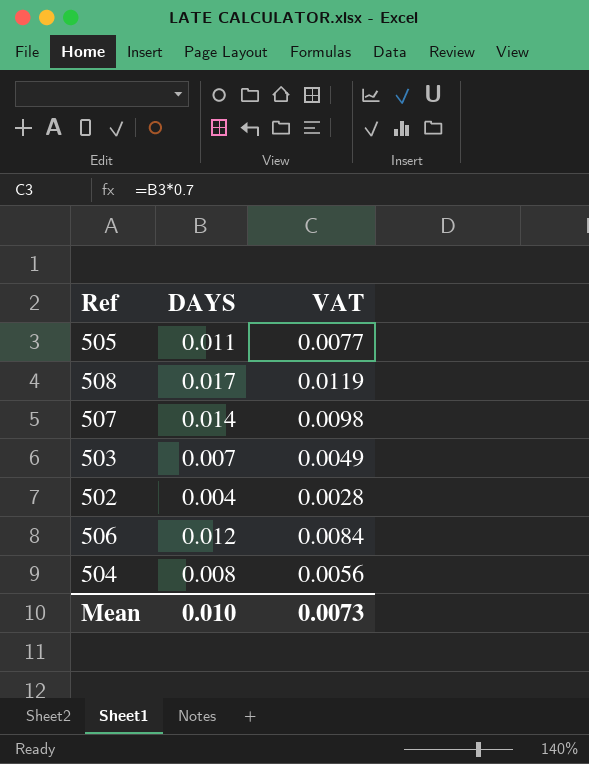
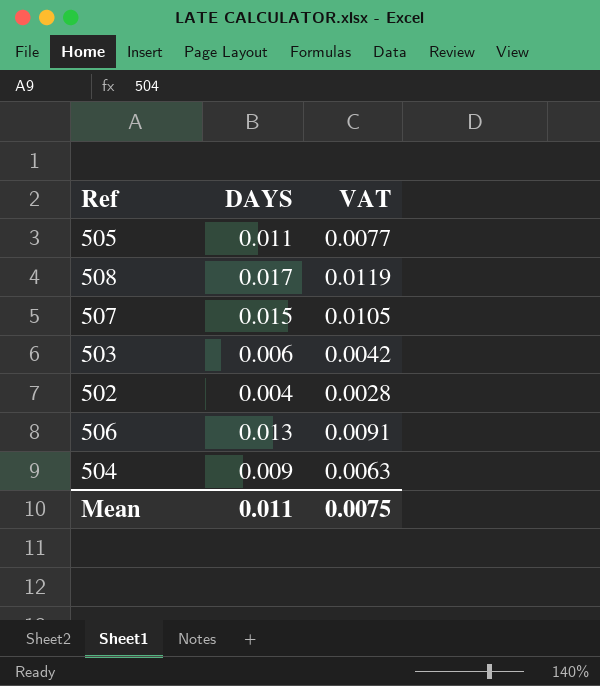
507 | DAYS: 0.014 -> 0.015
507 | VAT: 0.0098 -> 0.0105
503 | DAYS: 0.007 -> 0.006
503 | VAT: 0.0049 -> 0.0042
506 | DAYS: 0.012 -> 0.013
506 | VAT: 0.0084 -> 0.0091
504 | DAYS: 0.008 -> 0.009
504 | VAT: 0.0056 -> 0.0063
Mean | DAYS: 0.010 -> 0.011
Mean | VAT: 0.0073 -> 0.0075

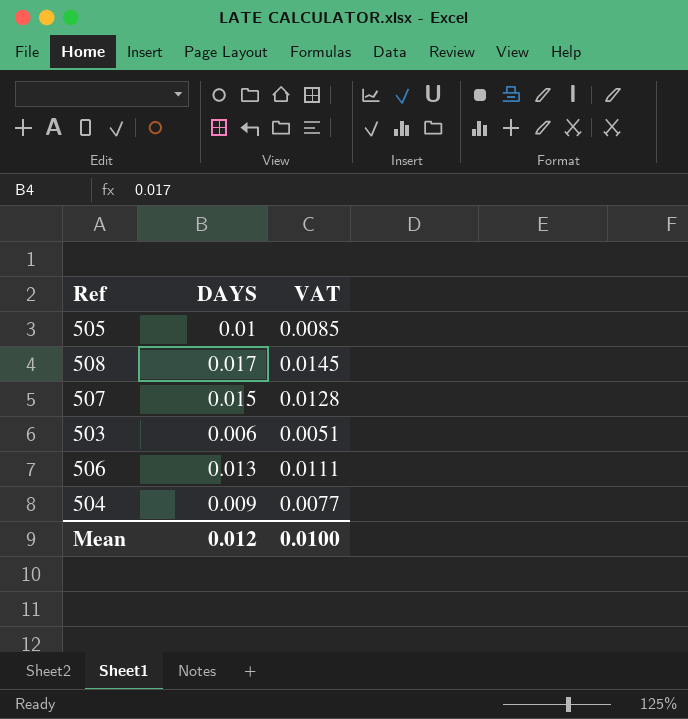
column VAT | formula: [DAYS] * 0.7 -> [DAYS] * 0.85
row 502: 0.004 | 0.0028 -> none
505 | DAYS: 0.011 -> 0.01
Mean | DAYS: 0.011 -> 0.012
Mean | VAT: 0.0075 -> 0.0100

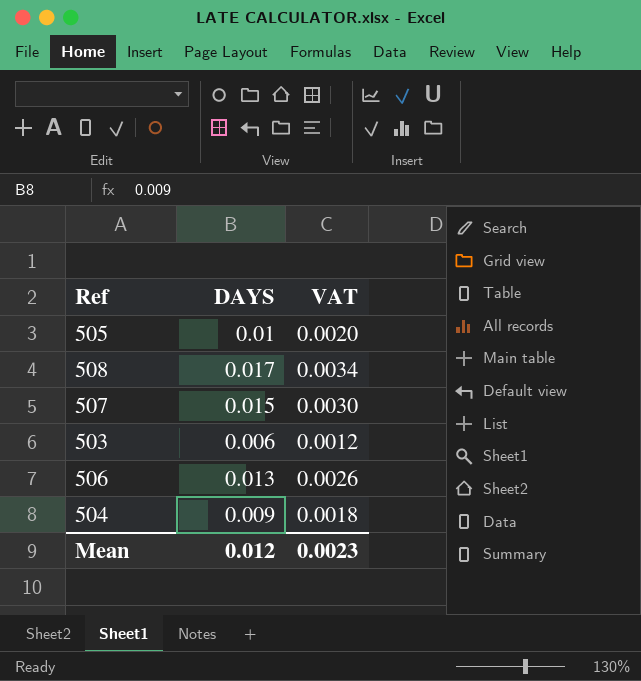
column VAT | formula: [DAYS] * 0.85 -> [DAYS] * 0.2
Mean | VAT: 0.0100 -> 0.0023

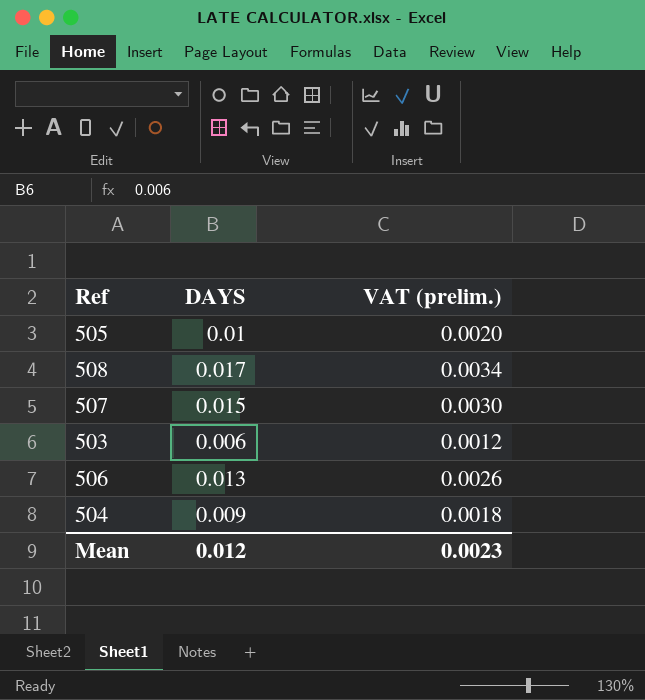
column name: VAT -> VAT (prelim.)

